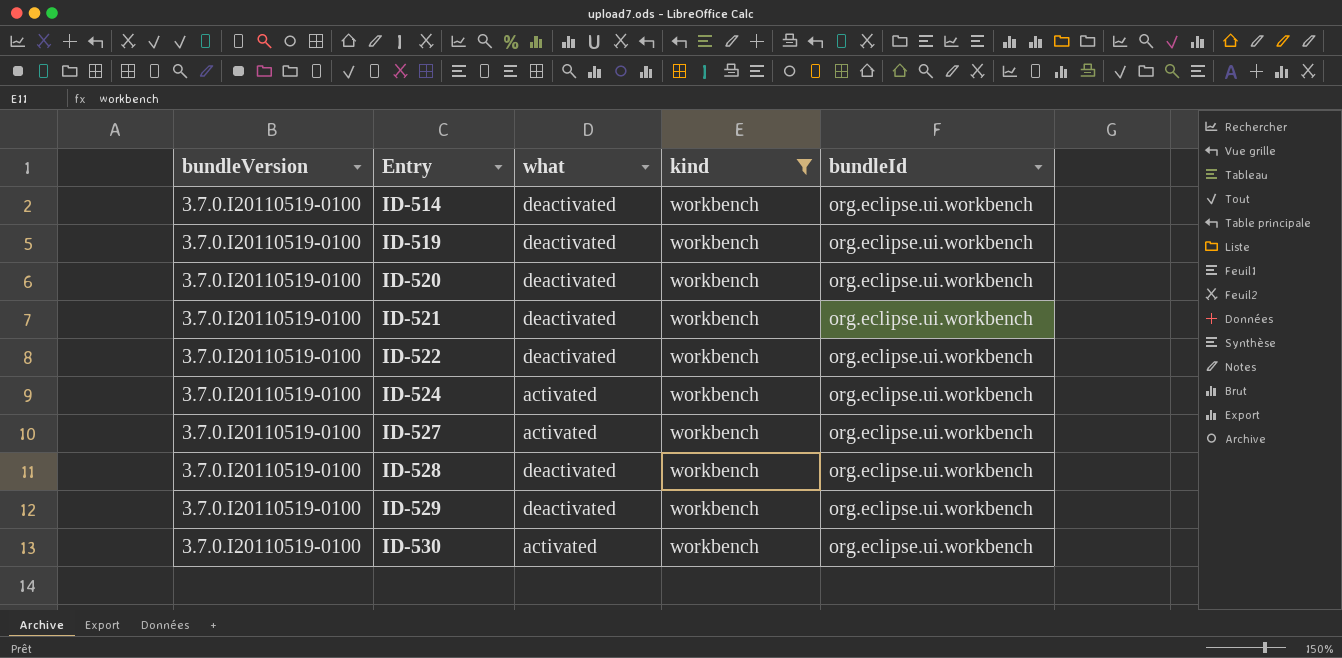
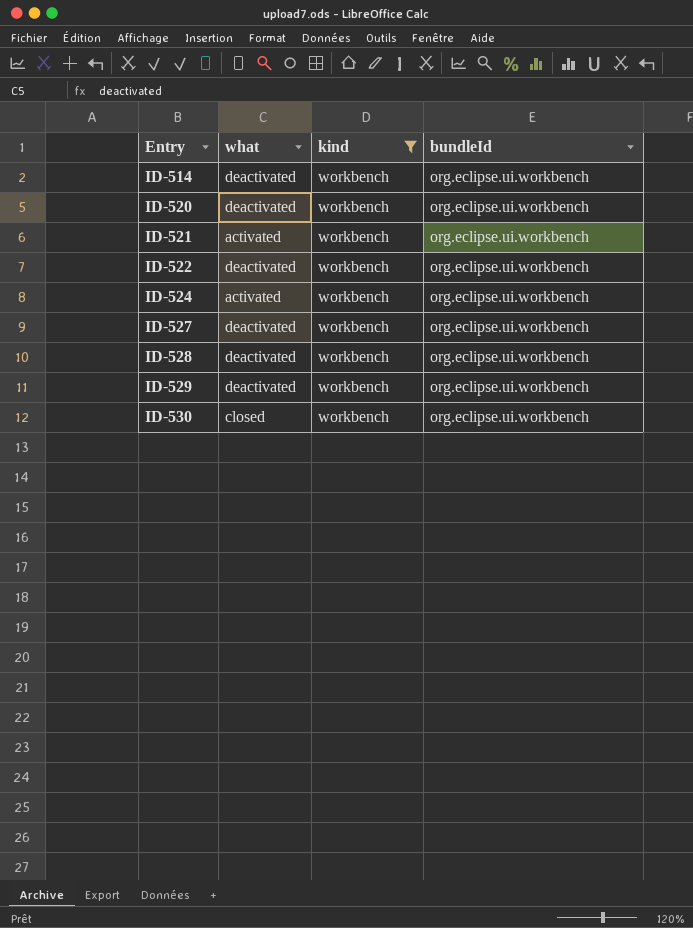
column bundleVersion | position: 1 -> none
row ID-519: 3.7.0.I20110519-0100 | deactivated | workbench | org.eclipse.ui.workbench -> none
ID-521 | what: deactivated -> activated
ID-527 | what: activated -> deactivated
ID-530 | what: activated -> closed

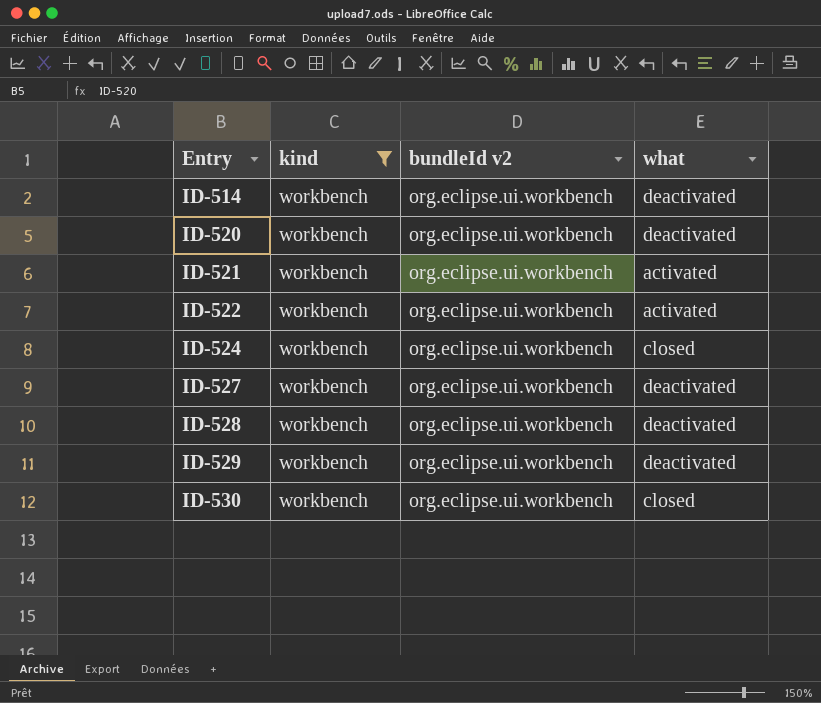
column name: bundleId -> bundleId v2
column what | position: 2 -> 4
ID-522 | what: deactivated -> activated
ID-524 | what: activated -> closed

